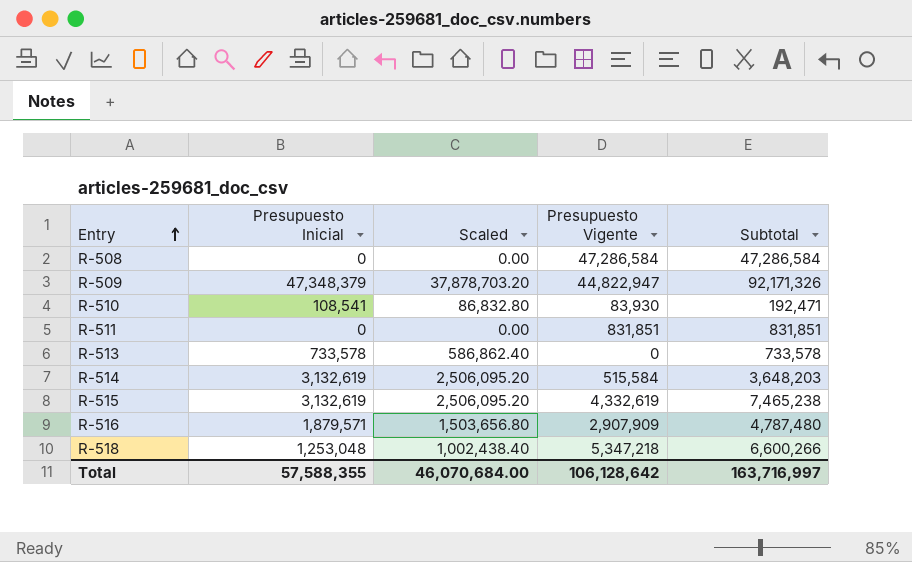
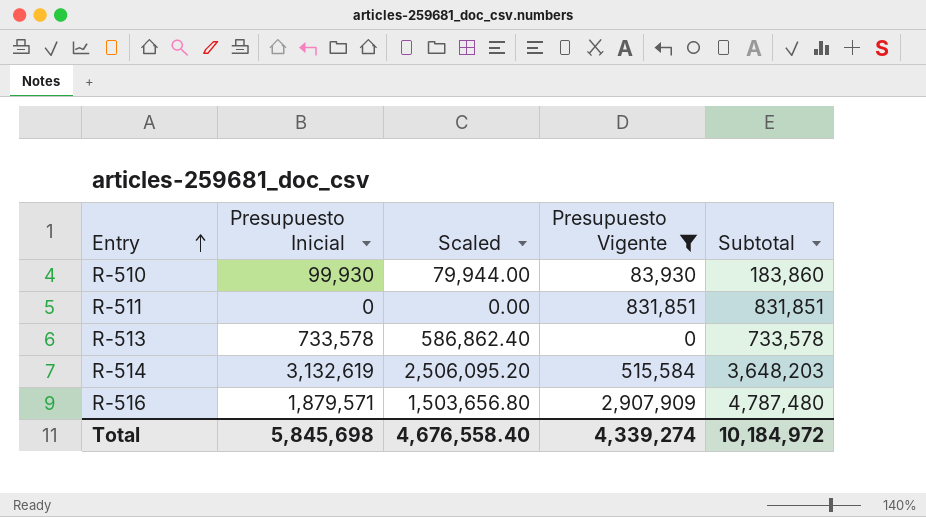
filter: none -> Presupuesto Vigente <= 2,907,909
R-510 | Presupuesto Inicial: 108,541 -> 99,930
R-510 | Scaled: 86,832.80 -> 79,944.00
R-510 | Subtotal: 192,471 -> 183,860
Total | Presupuesto Inicial: 57,588,355 -> 5,845,698
Total | Scaled: 46,070,684.00 -> 4,676,558.40
Total | Presupuesto Vigente: 106,128,642 -> 4,339,274
Total | Subtotal: 163,716,997 -> 10,184,972

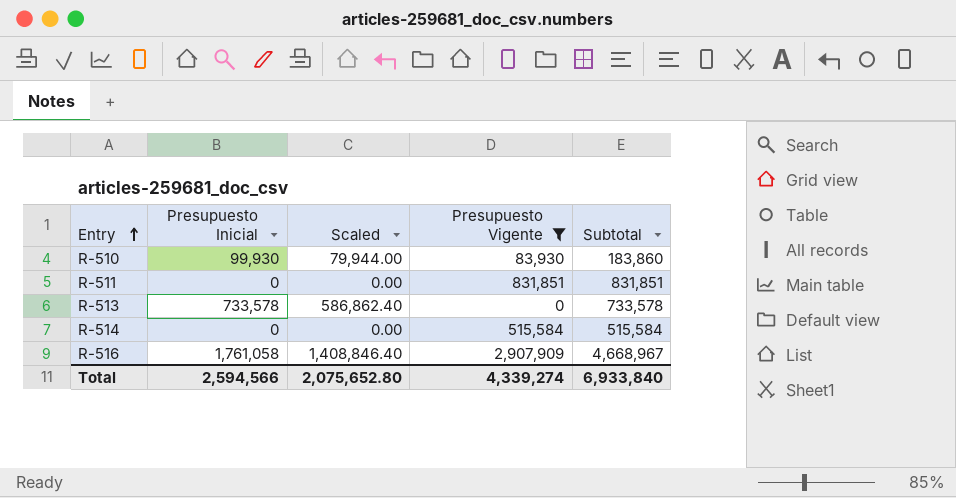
R-514 | Presupuesto Inicial: 3,132,619 -> 0
R-514 | Scaled: 2,506,095.20 -> 0.00
R-514 | Subtotal: 3,648,203 -> 515,584
R-516 | Presupuesto Inicial: 1,879,571 -> 1,761,058
R-516 | Scaled: 1,503,656.80 -> 1,408,846.40
R-516 | Subtotal: 4,787,480 -> 4,668,967
Total | Presupuesto Inicial: 5,845,698 -> 2,594,566
Total | Scaled: 4,676,558.40 -> 2,075,652.80
Total | Subtotal: 10,184,972 -> 6,933,840

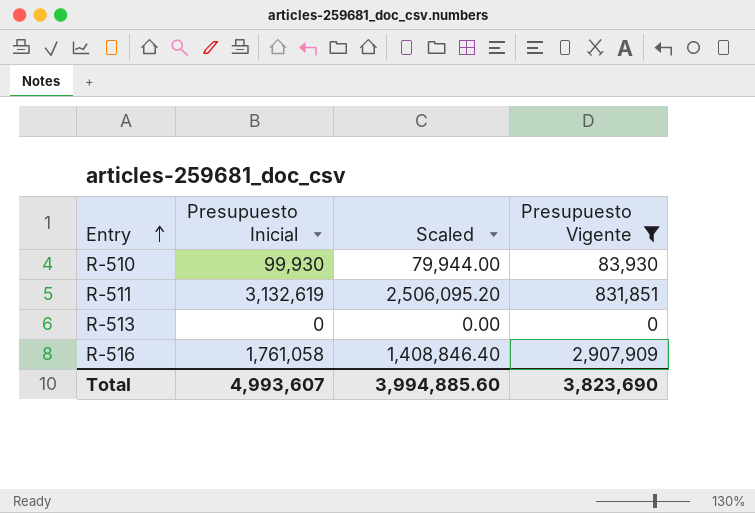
column Subtotal | formula: [Presupuesto Inicial] + [Presupuesto Vigente] -> none
row R-514: 0 | 0.00 | 515,584 | 515,584 -> none
R-511 | Presupuesto Inicial: 0 -> 3,132,619
R-511 | Scaled: 0.00 -> 2,506,095.20
R-513 | Presupuesto Inicial: 733,578 -> 0
R-513 | Scaled: 586,862.40 -> 0.00
Total | Presupuesto Inicial: 2,594,566 -> 4,993,607
Total | Scaled: 2,075,652.80 -> 3,994,885.60
Total | Presupuesto Vigente: 4,339,274 -> 3,823,690

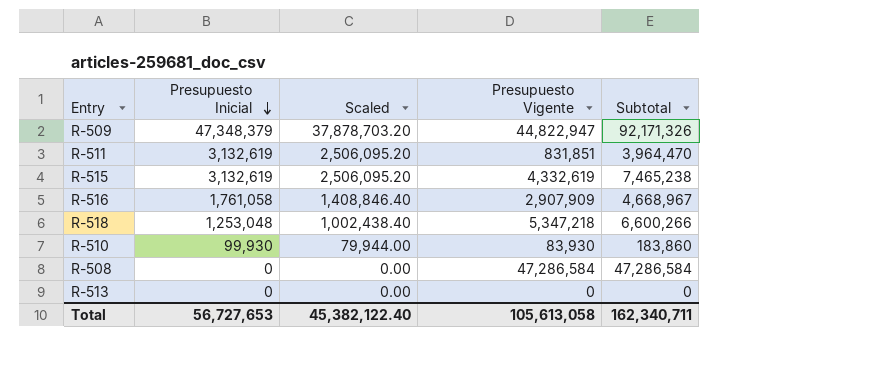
filter: Presupuesto Vigente <= 2,907,909 -> none
row order: Entry ascending -> Presupuesto Inicial descending
column Subtotal | formula: none -> [Presupuesto Inicial] + [Presupuesto Vigente]
Total | Presupuesto Inicial: 4,993,607 -> 56,727,653
Total | Scaled: 3,994,885.60 -> 45,382,122.40
Total | Presupuesto Vigente: 3,823,690 -> 105,613,058

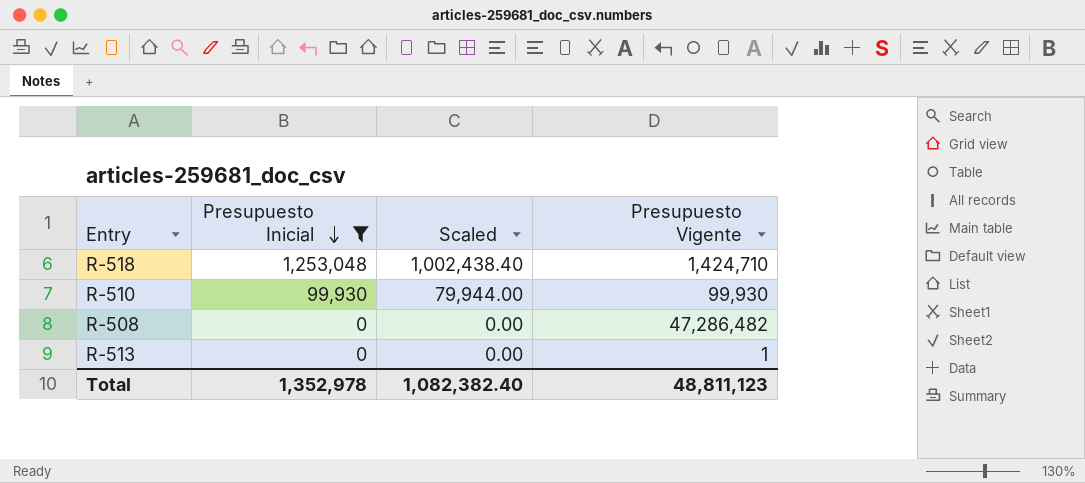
filter: none -> Presupuesto Inicial <= 1,253,048
column Subtotal | formula: [Presupuesto Inicial] + [Presupuesto Vigente] -> none
R-518 | Presupuesto Vigente: 5,347,218 -> 1,424,710
R-510 | Presupuesto Vigente: 83,930 -> 99,930
R-508 | Presupuesto Vigente: 47,286,584 -> 47,286,482
R-513 | Presupuesto Vigente: 0 -> 1
Total | Presupuesto Inicial: 56,727,653 -> 1,352,978
Total | Scaled: 45,382,122.40 -> 1,082,382.40
Total | Presupuesto Vigente: 105,613,058 -> 48,811,123

